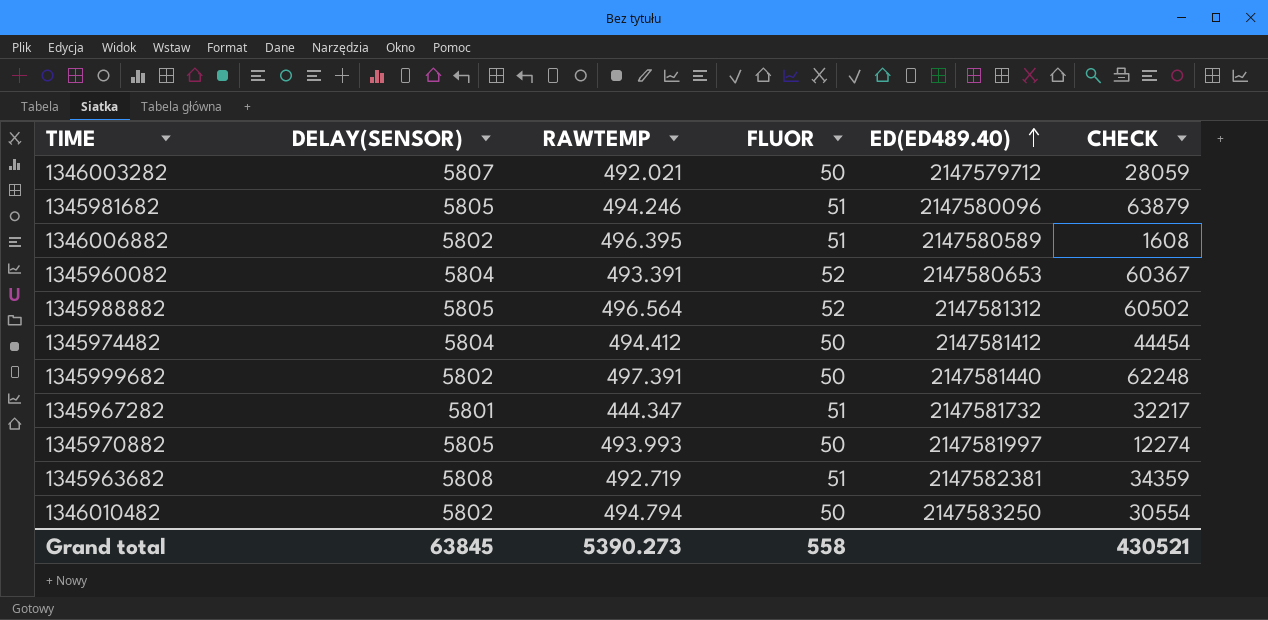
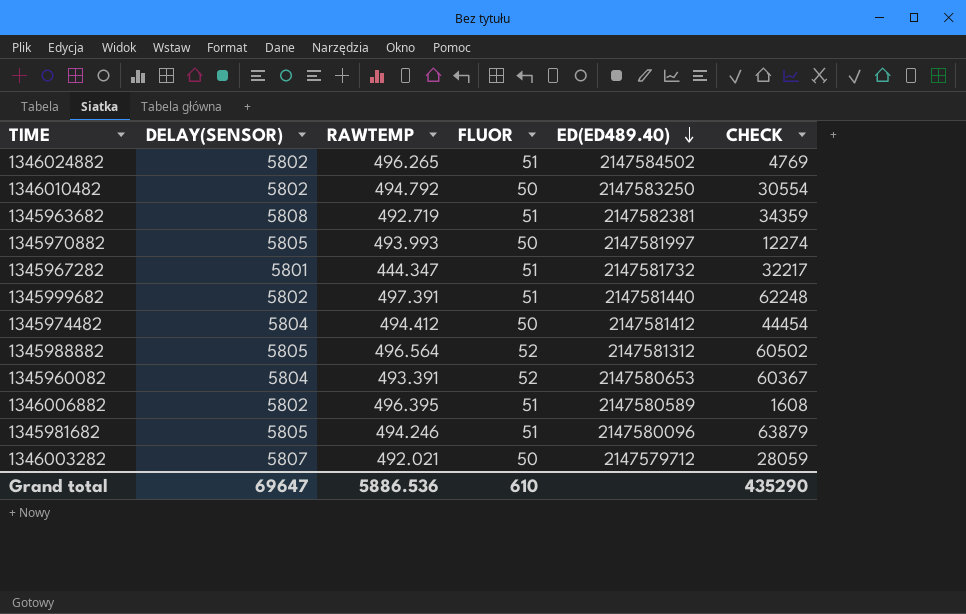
row order: ED(ED489.40) ascending -> ED(ED489.40) descending
row 1346024882: none -> 5802 | 496.265 | 51 | 2147584502 | 4769
1346010482 | RAWTEMP: 494.794 -> 494.792
1345999682 | FLUOR: 50 -> 51
Grand total | DELAY(SENSOR): 63845 -> 69647
Grand total | RAWTEMP: 5390.273 -> 5886.536
Grand total | FLUOR: 558 -> 610
Grand total | CHECK: 430521 -> 435290

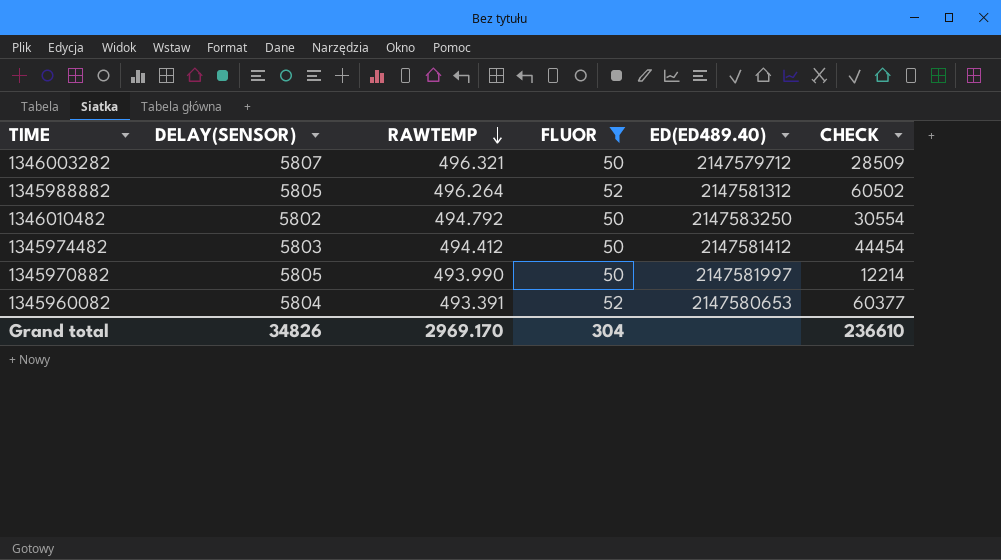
filter: none -> FLUOR != 51
row order: ED(ED489.40) descending -> RAWTEMP descending
1346003282 | RAWTEMP: 492.021 -> 496.321
1346003282 | CHECK: 28059 -> 28509
1345988882 | RAWTEMP: 496.564 -> 496.264
1345974482 | DELAY(SENSOR): 5804 -> 5803
1345970882 | RAWTEMP: 493.993 -> 493.990
1345970882 | CHECK: 12274 -> 12214
1345960082 | CHECK: 60367 -> 60377
Grand total | DELAY(SENSOR): 69647 -> 34826
Grand total | RAWTEMP: 5886.536 -> 2969.170
Grand total | FLUOR: 610 -> 304
Grand total | CHECK: 435290 -> 236610

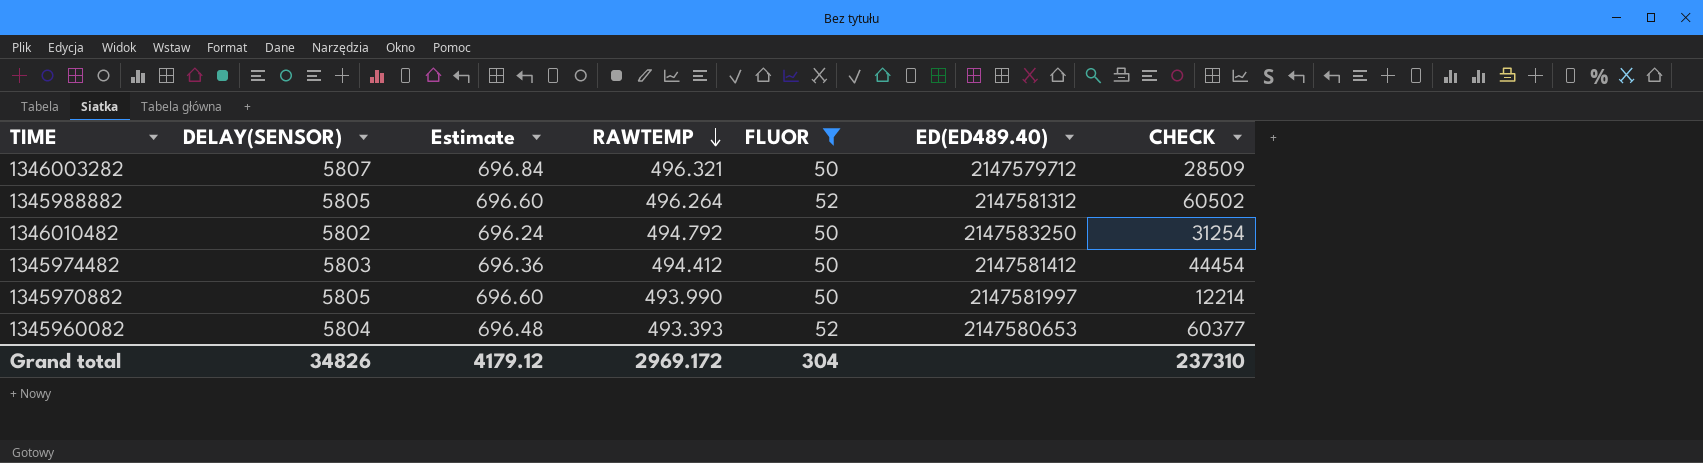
column Estimate | formula: none -> [DELAY(SENSOR)] * 0.12
1346010482 | CHECK: 30554 -> 31254
1345960082 | RAWTEMP: 493.391 -> 493.393
Grand total | RAWTEMP: 2969.170 -> 2969.172
Grand total | CHECK: 236610 -> 237310

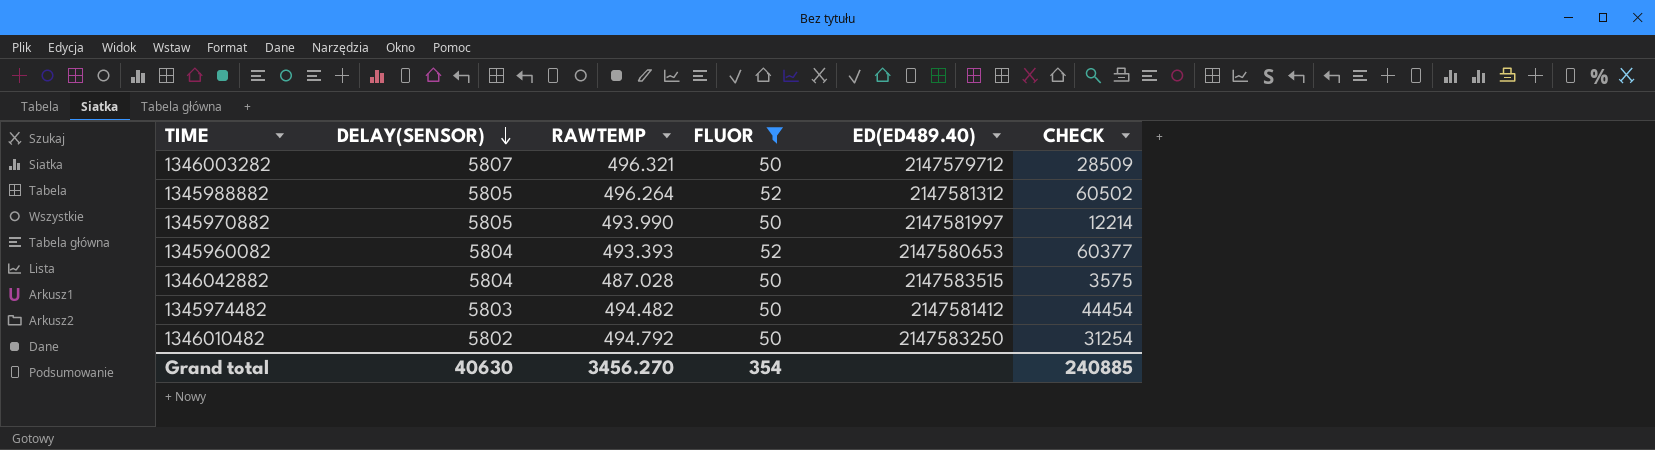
row order: RAWTEMP descending -> DELAY(SENSOR) descending
column Estimate | formula: [DELAY(SENSOR)] * 0.12 -> none
row 1346042882: none -> 5804 | 487.028 | 50 | 2147583515 | 3575
1345974482 | RAWTEMP: 494.412 -> 494.482
Grand total | DELAY(SENSOR): 34826 -> 40630
Grand total | RAWTEMP: 2969.172 -> 3456.270
Grand total | FLUOR: 304 -> 354
Grand total | CHECK: 237310 -> 240885

